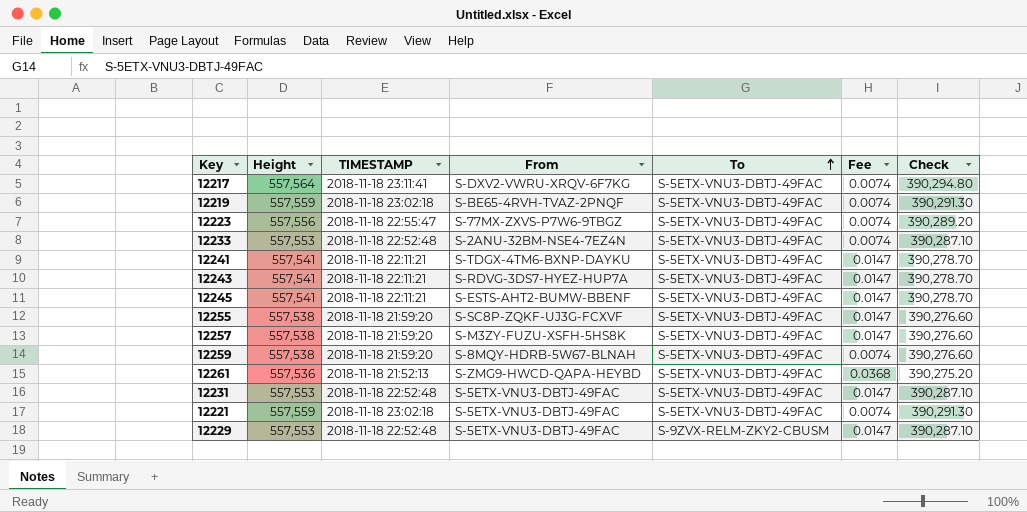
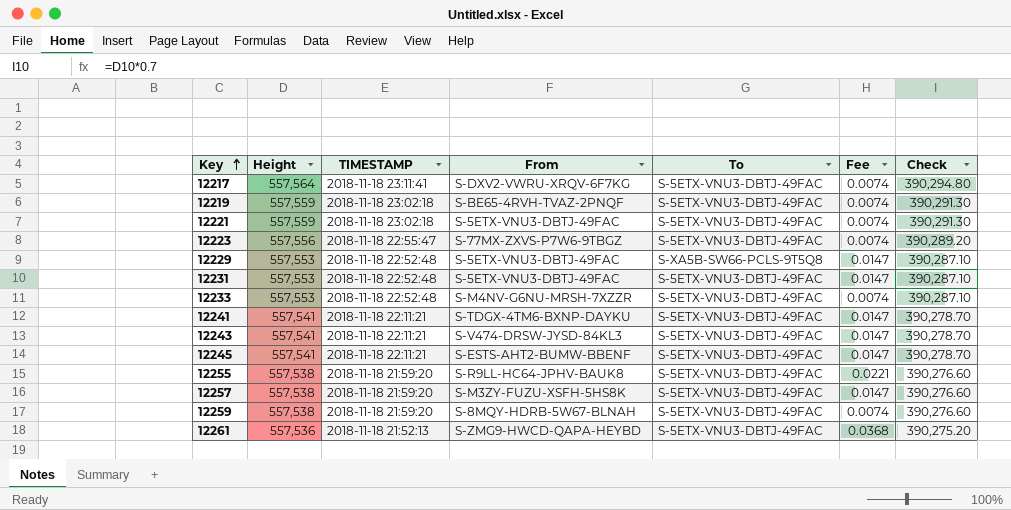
row order: To ascending -> Key ascending
12229 | To: S-9ZVX-RELM-ZKY2-CBUSM -> S-XA5B-SW66-PCLS-9T5Q8
12233 | From: S-2ANU-32BM-NSE4-7EZ4N -> S-M4NV-G6NU-MRSH-7XZZR
12243 | From: S-RDVG-3DS7-HYEZ-HUP7A -> S-V474-DRSW-JYSD-84KL3
12255 | From: S-SC8P-ZQKF-UJ3G-FCXVF -> S-R9LL-HC64-JPHV-BAUK8
12255 | Fee: 0.0147 -> 0.0221

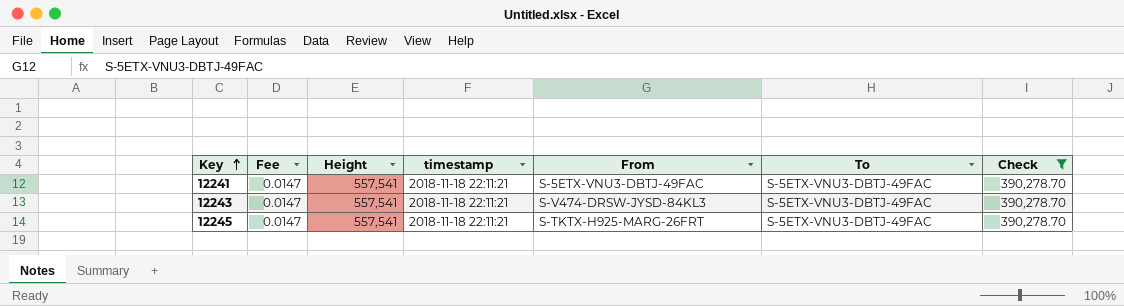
filter: none -> Check = 390,278.70
column Fee | position: 6 -> 2
column name: TIMESTAMP -> timestamp
12241 | From: S-TDGX-4TM6-BXNP-DAYKU -> S-5ETX-VNU3-DBTJ-49FAC
12245 | From: S-ESTS-AHT2-BUMW-BBENF -> S-TKTX-H925-MARG-26FRT

